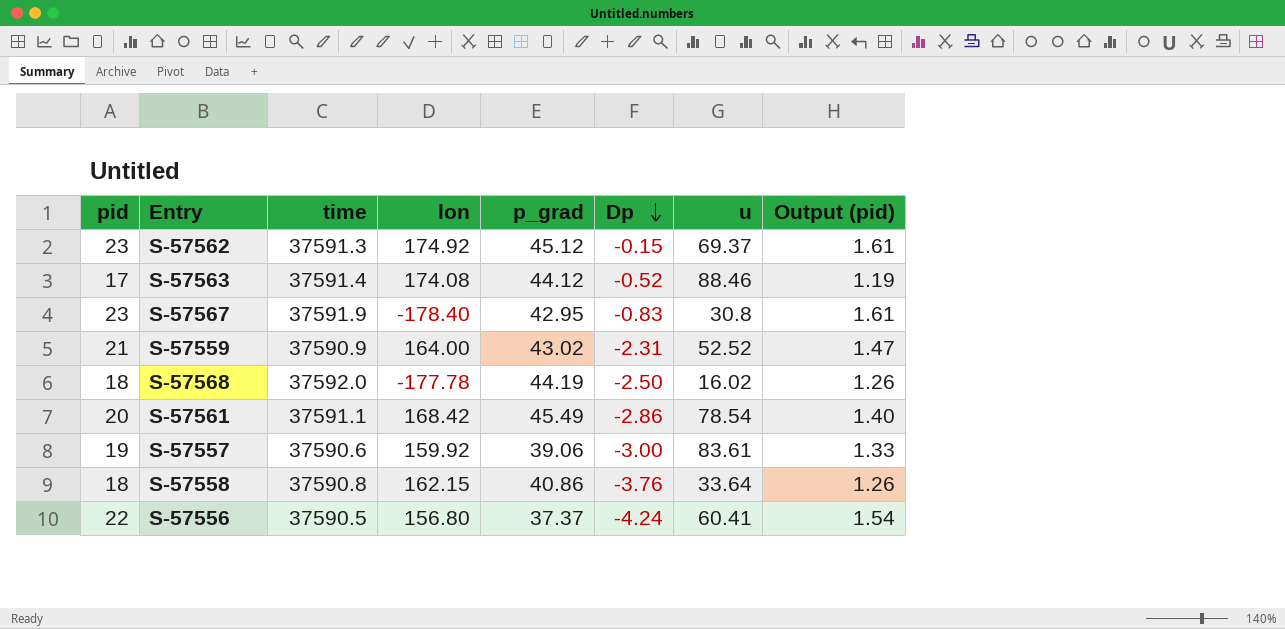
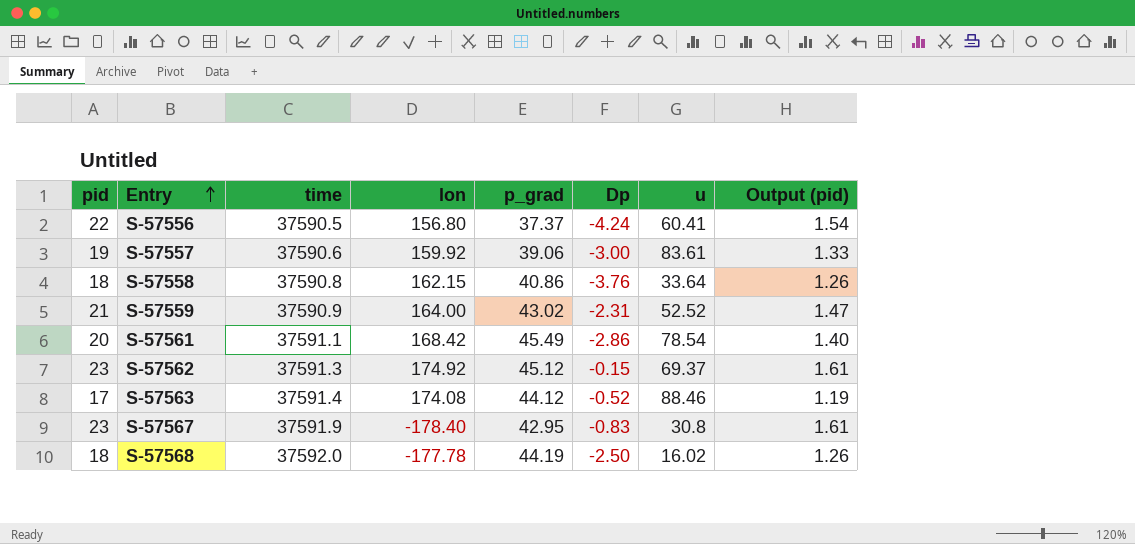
row order: Dp descending -> Entry ascending

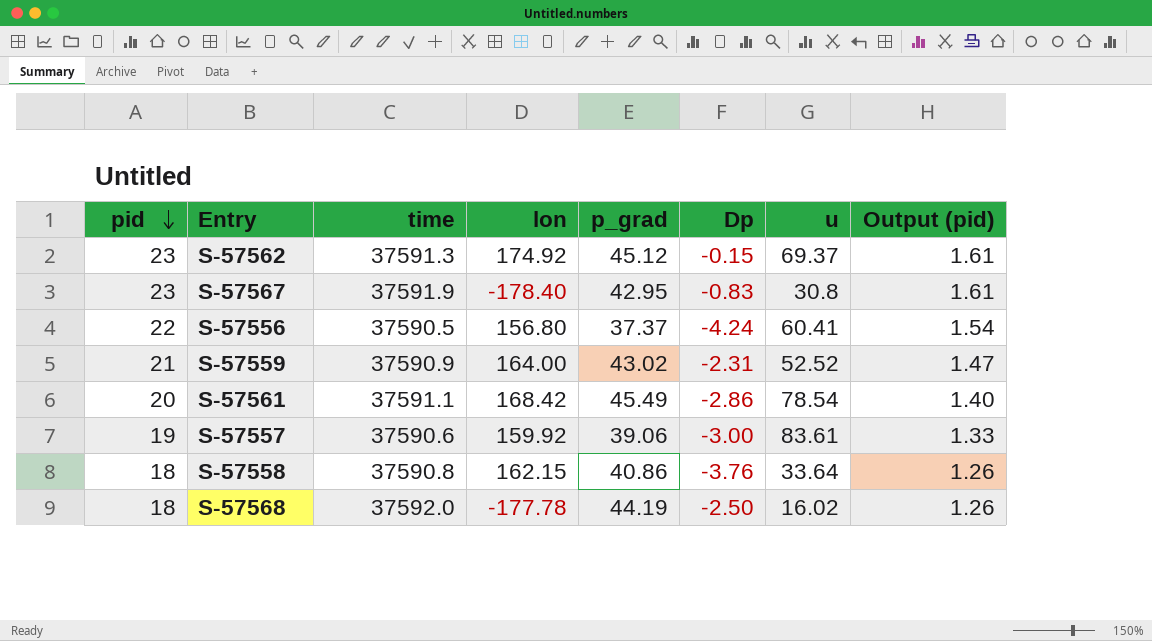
row order: Entry ascending -> pid descending
row S-57563: 17 | 37591.4 | 174.08 | 44.12 | -0.52 | 88.46 | 1.19 -> none

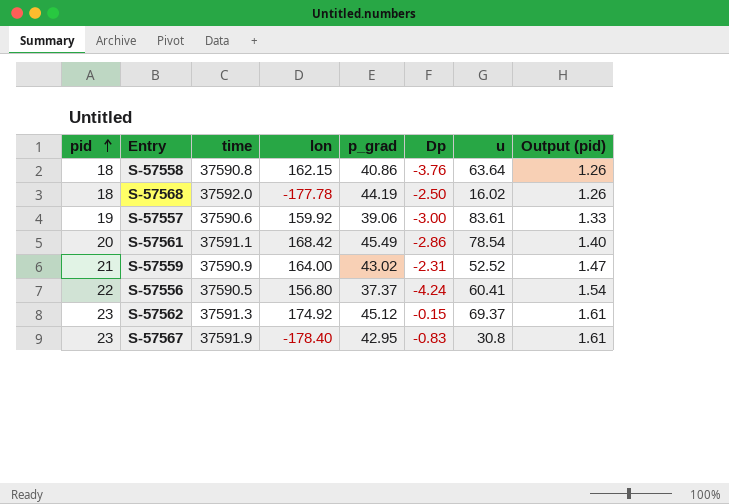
row order: pid descending -> pid ascending
S-57558 | u: 33.64 -> 63.64

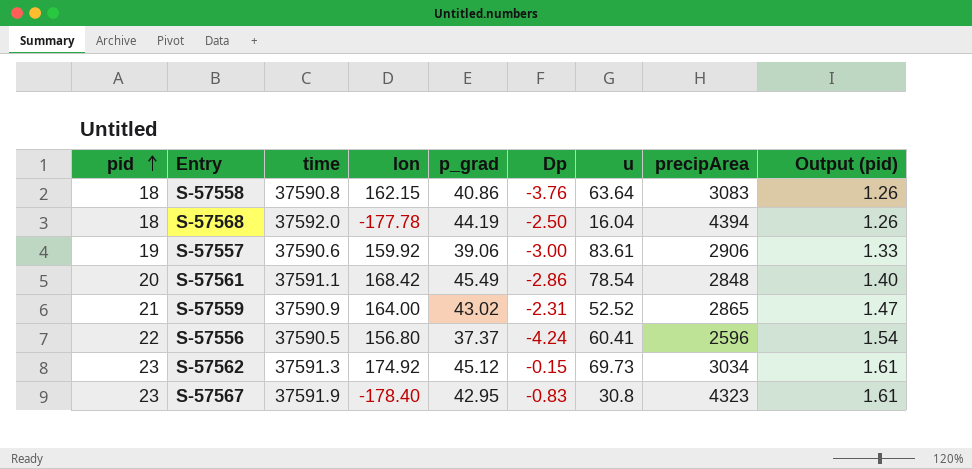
column precipArea | position: none -> 8
S-57568 | u: 16.02 -> 16.04
S-57562 | u: 69.37 -> 69.73

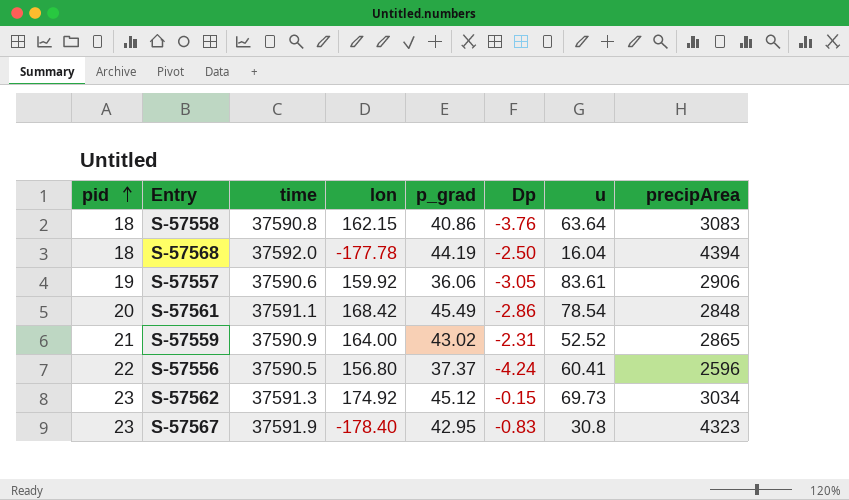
column Output (pid) | formula: [pid] * 0.07 -> none
S-57557 | p_grad: 39.06 -> 36.06
S-57557 | Dp: -3.00 -> -3.05

